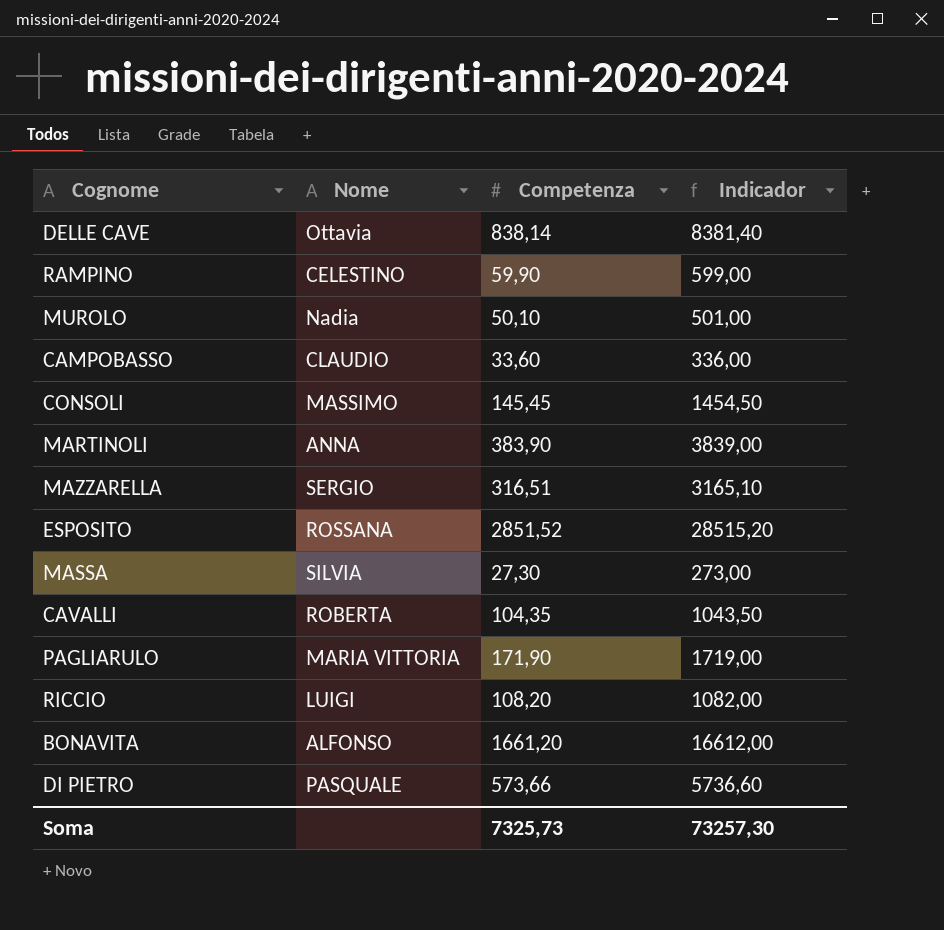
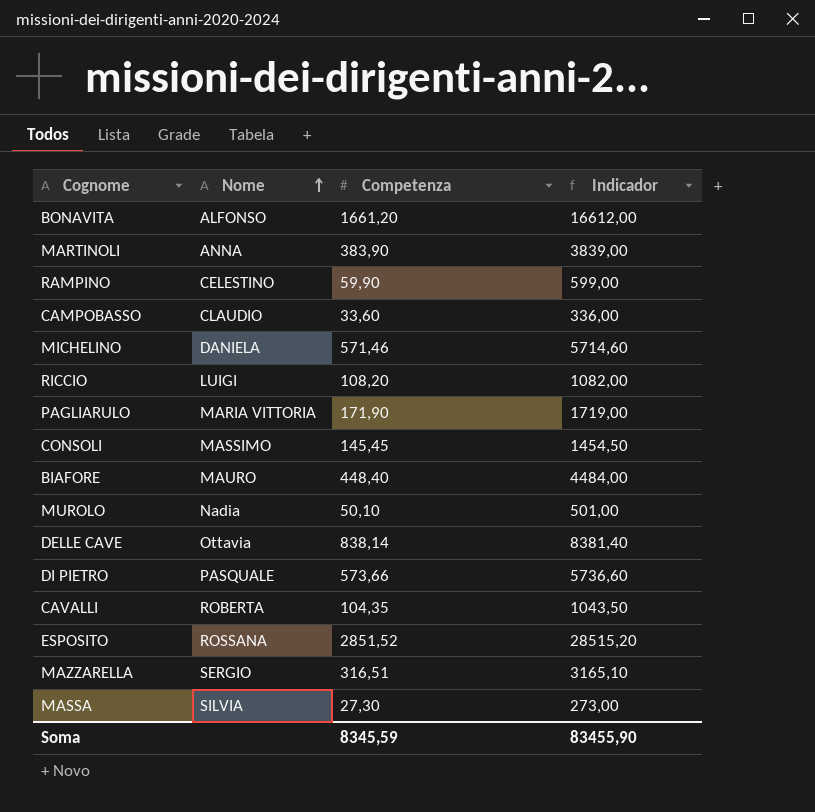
row order: none -> Nome ascending
row MICHELINO: none -> DANIELA | 571,46 | 5714,60
row BIAFORE: none -> MAURO | 448,40 | 4484,00
Soma | Competenza: 7325,73 -> 8345,59
Soma | Indicador: 73257,30 -> 83455,90

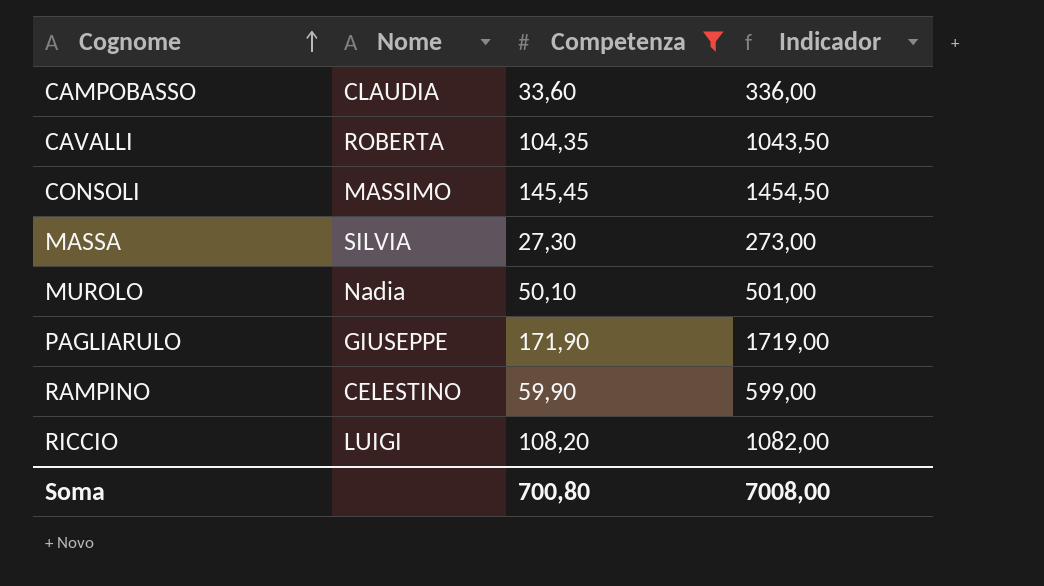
filter: none -> Competenza <= 171,90
row order: Nome ascending -> Cognome ascending
CAMPOBASSO | Nome: CLAUDIO -> CLAUDIA
PAGLIARULO | Nome: MARIA VITTORIA -> GIUSEPPE
Soma | Competenza: 8345,59 -> 700,80
Soma | Indicador: 83455,90 -> 7008,00

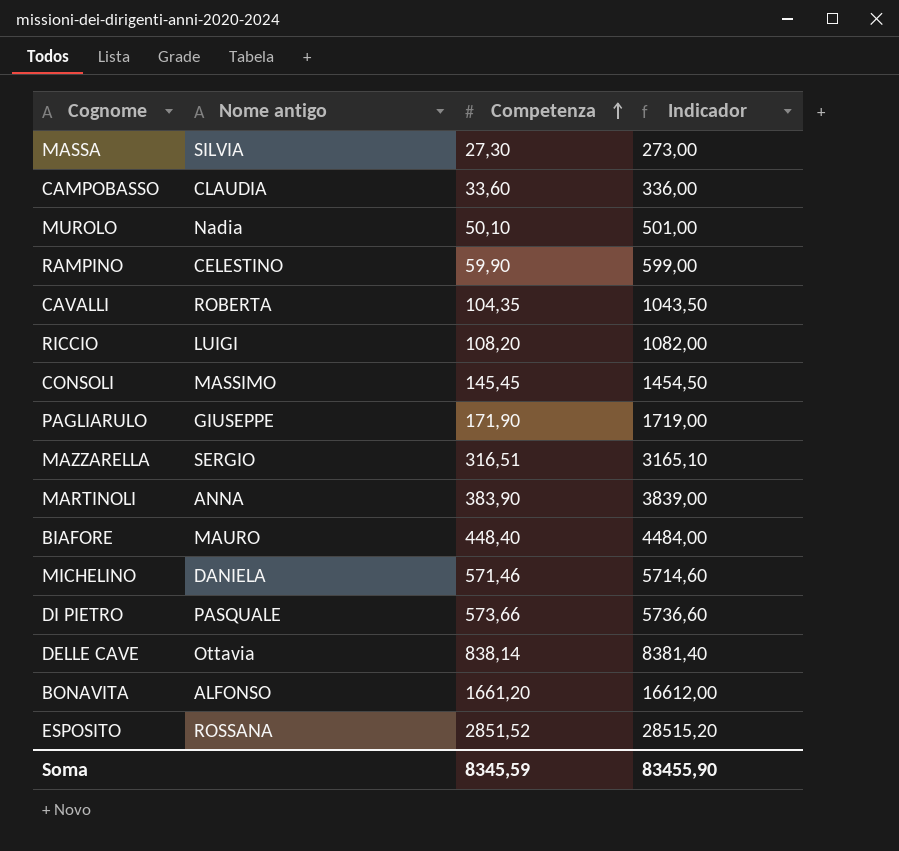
filter: Competenza <= 171,90 -> none
row order: Cognome ascending -> Competenza ascending
column name: Nome -> Nome antigo
Soma | Competenza: 700,80 -> 8345,59
Soma | Indicador: 7008,00 -> 83455,90

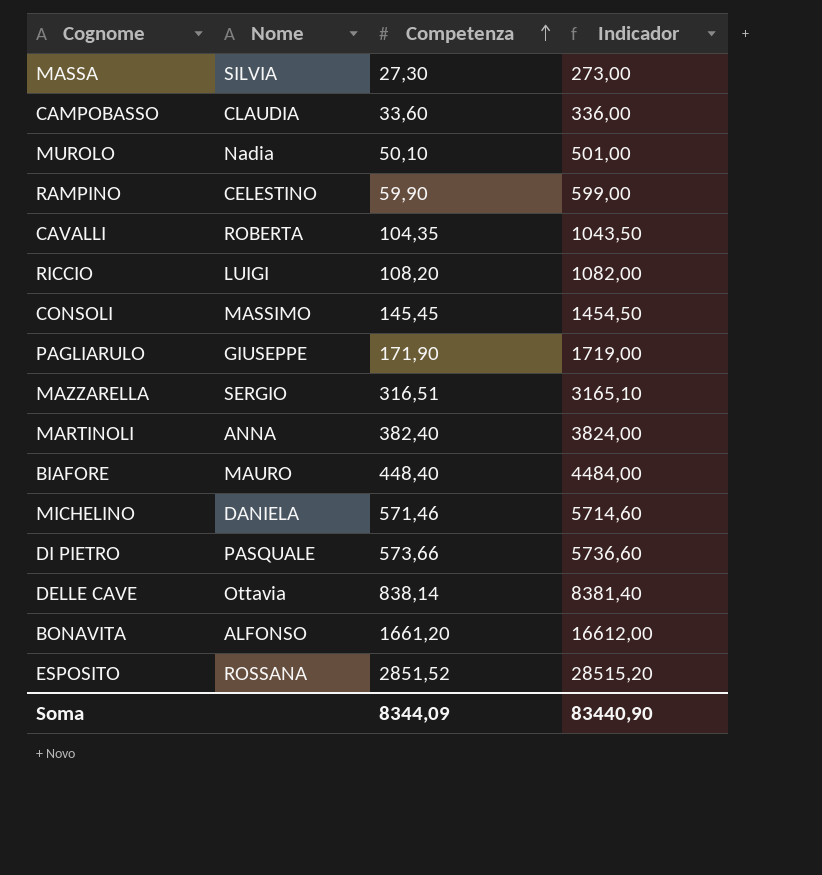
column name: Nome antigo -> Nome
MARTINOLI | Competenza: 383,90 -> 382,40
MARTINOLI | Indicador: 3839,00 -> 3824,00
Soma | Competenza: 8345,59 -> 8344,09
Soma | Indicador: 83455,90 -> 83440,90

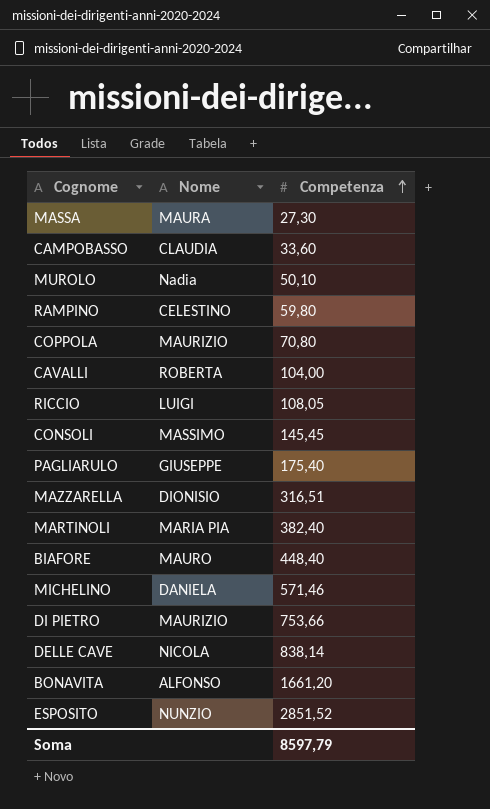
column Indicador | formula: [Competenza] * 10 -> none
MASSA | Nome: SILVIA -> MAURA
RAMPINO | Competenza: 59,90 -> 59,80
row COPPOLA: none -> MAURIZIO | 70,80
CAVALLI | Competenza: 104,35 -> 104,00
RICCIO | Competenza: 108,20 -> 108,05
PAGLIARULO | Competenza: 171,90 -> 175,40
MAZZARELLA | Nome: SERGIO -> DIONISIO
MARTINOLI | Nome: ANNA -> MARIA PIA
DI PIETRO | Nome: PASQUALE -> MAURIZIO
DI PIETRO | Competenza: 573,66 -> 753,66
DELLE CAVE | Nome: Ottavia -> NICOLA
ESPOSITO | Nome: ROSSANA -> NUNZIO
Soma | Competenza: 8344,09 -> 8597,79

